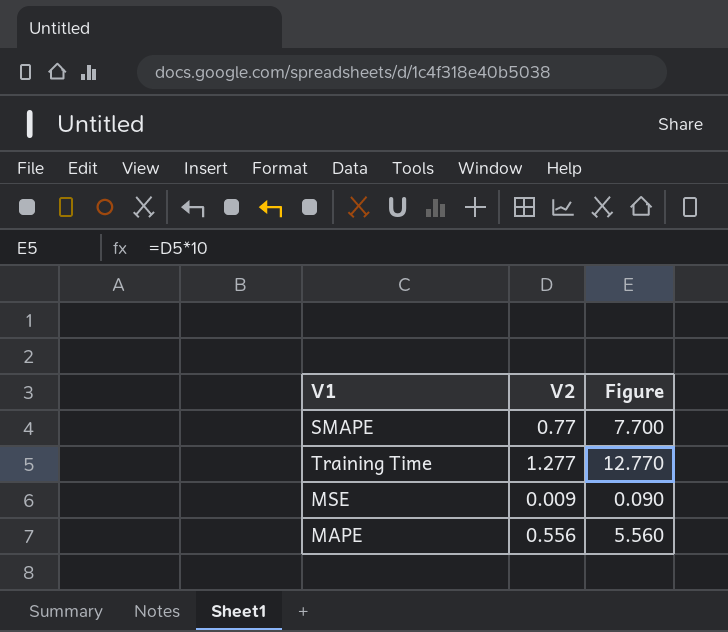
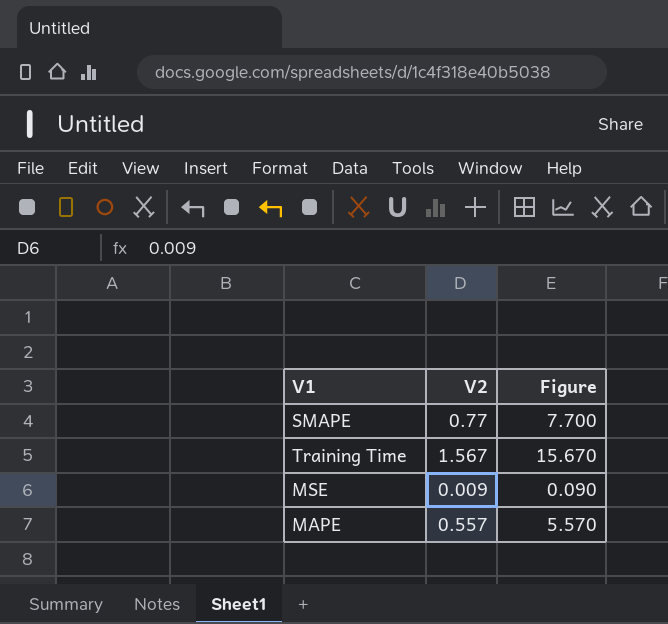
Training Time | V2: 1.277 -> 1.567
Training Time | Figure: 12.770 -> 15.670
MAPE | V2: 0.556 -> 0.557
MAPE | Figure: 5.560 -> 5.570

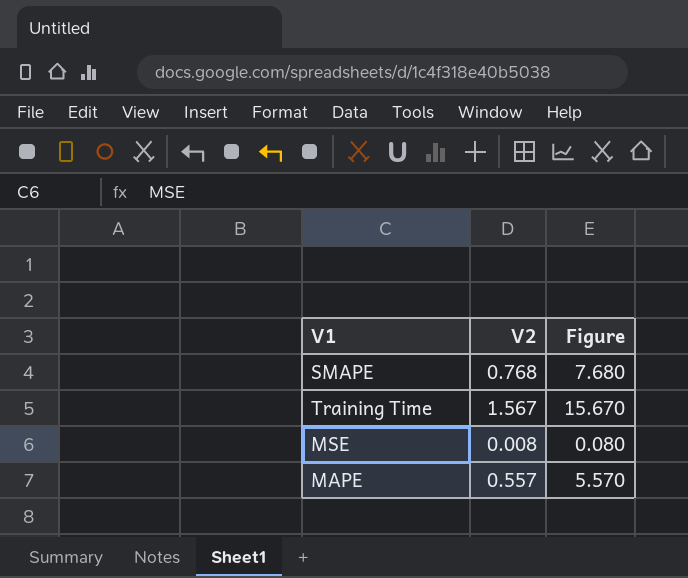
SMAPE | V2: 0.77 -> 0.768
SMAPE | Figure: 7.700 -> 7.680
MSE | V2: 0.009 -> 0.008
MSE | Figure: 0.090 -> 0.080

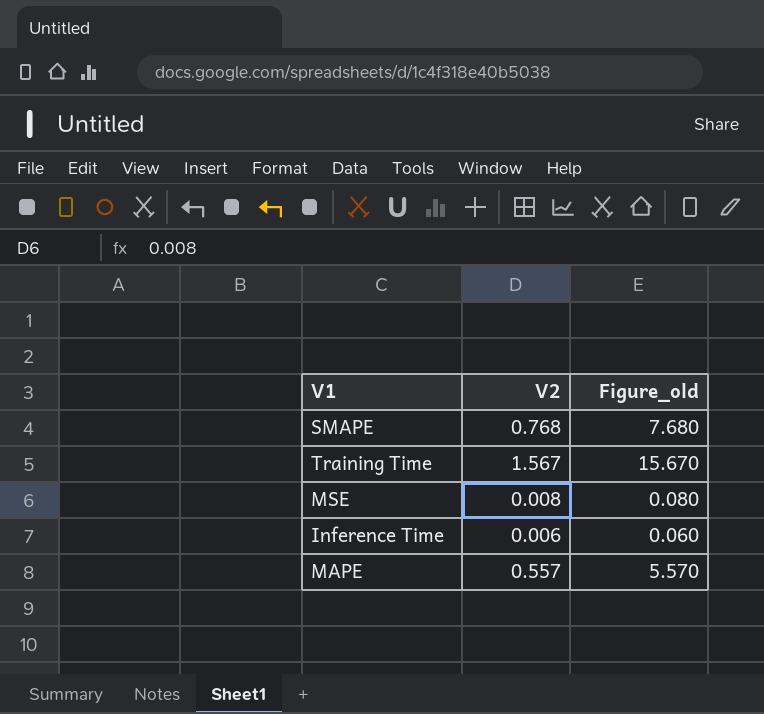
column name: Figure -> Figure_old
row Inference Time: none -> 0.006 | 0.060

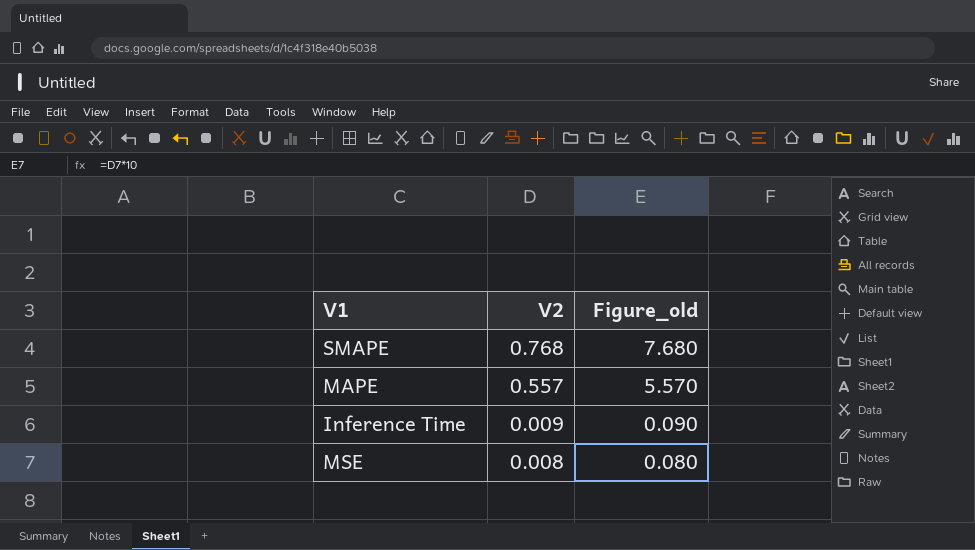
row order: none -> V2 descending
row Training Time: 1.567 | 15.670 -> none
Inference Time | V2: 0.006 -> 0.009
Inference Time | Figure_old: 0.060 -> 0.090

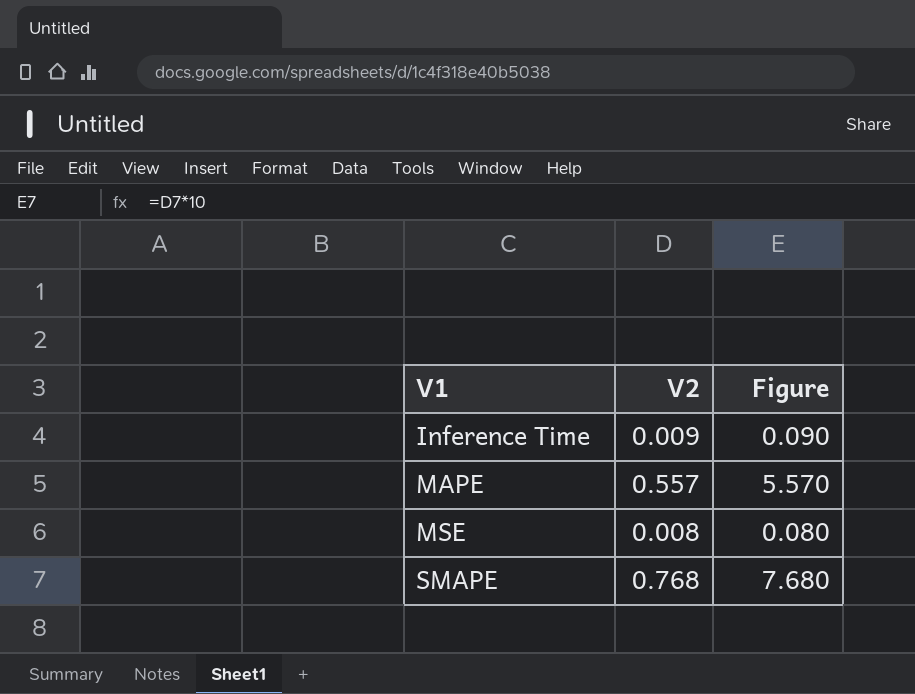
row order: V2 descending -> V1 ascending
column name: Figure_old -> Figure

